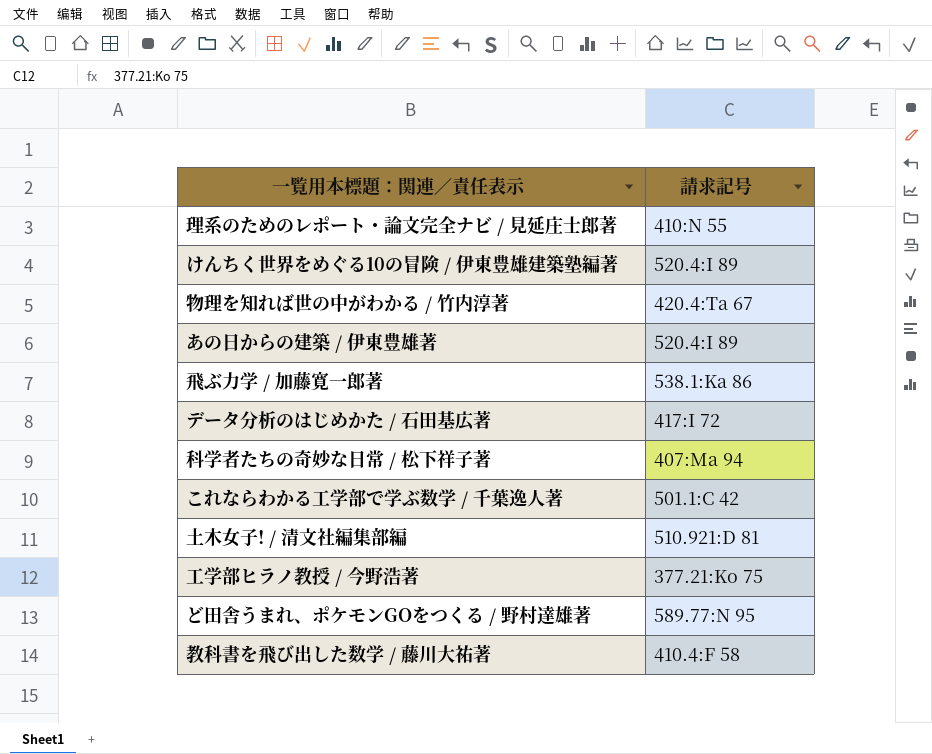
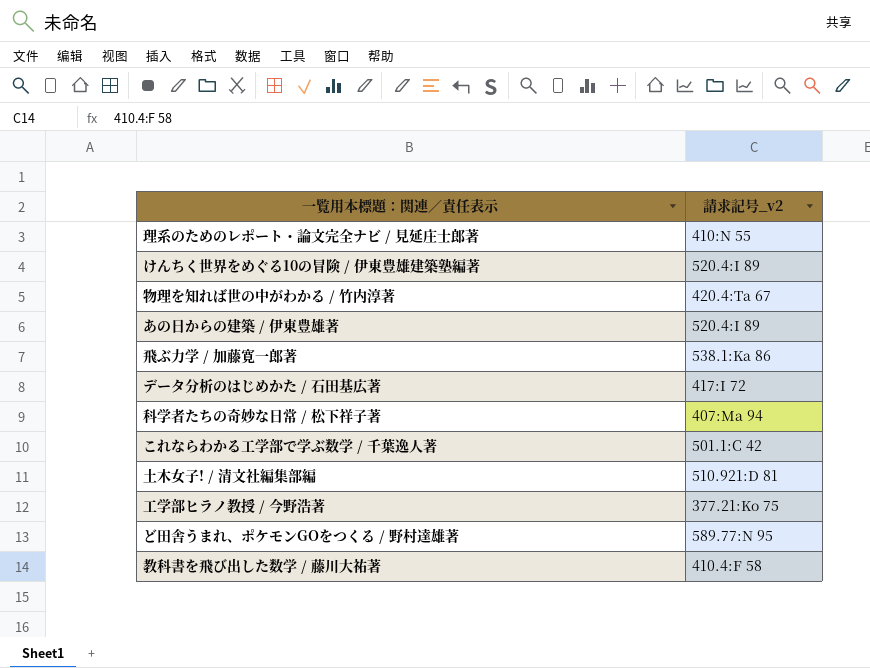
column name: 請求記号 -> 請求記号_v2

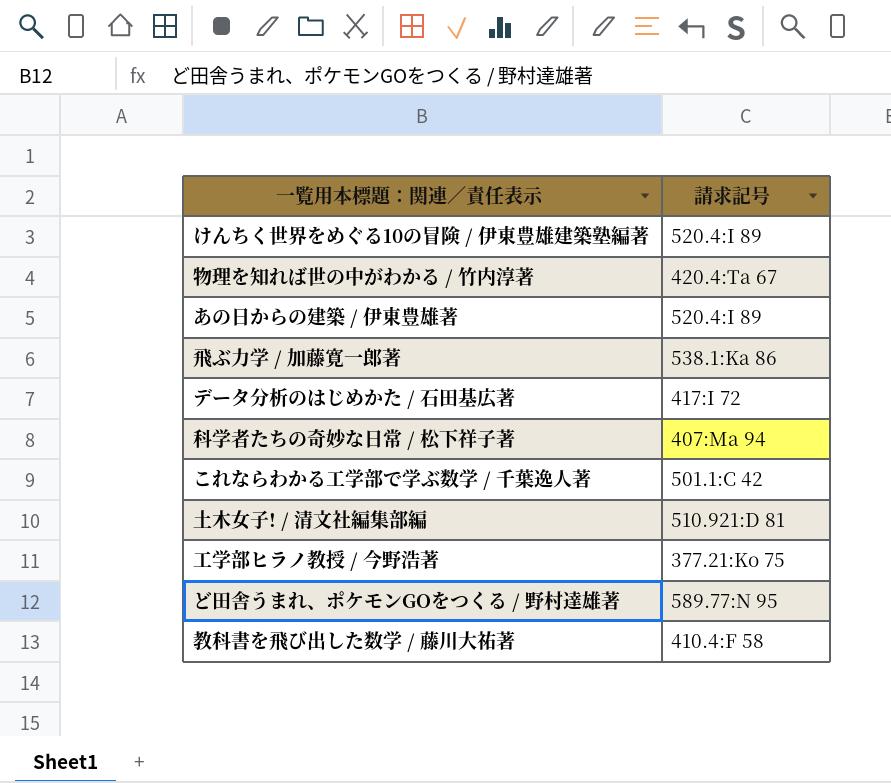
column name: 請求記号_v2 -> 請求記号
row 理系のためのレポート・論文完全ナビ / 見延庄士郎著: 410:N 55 -> none

